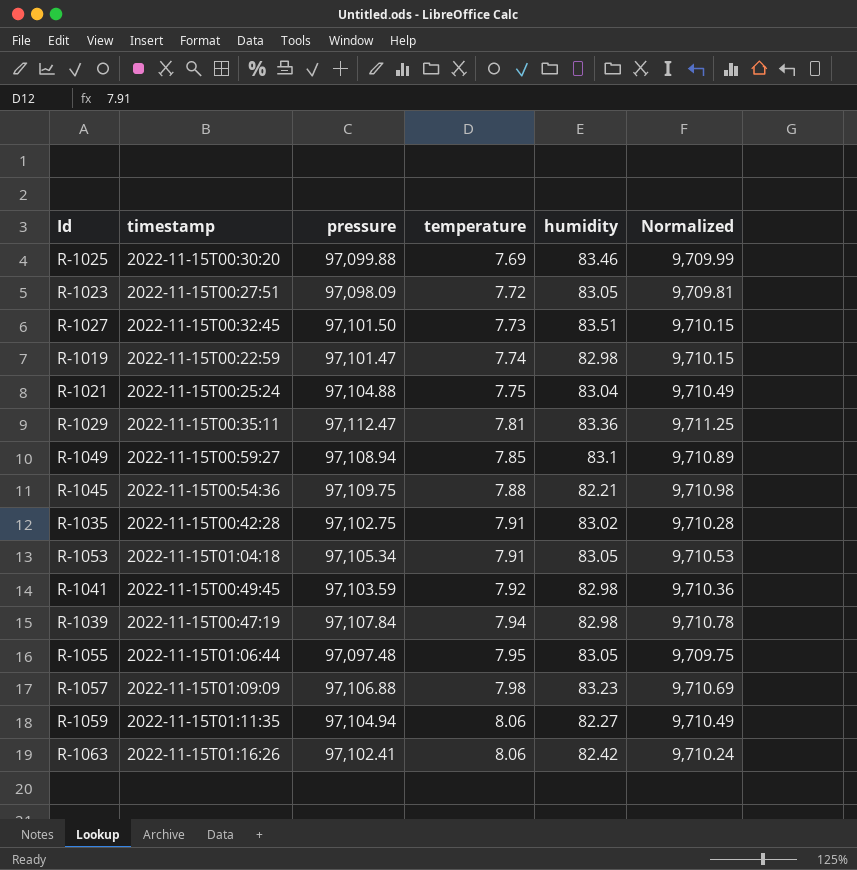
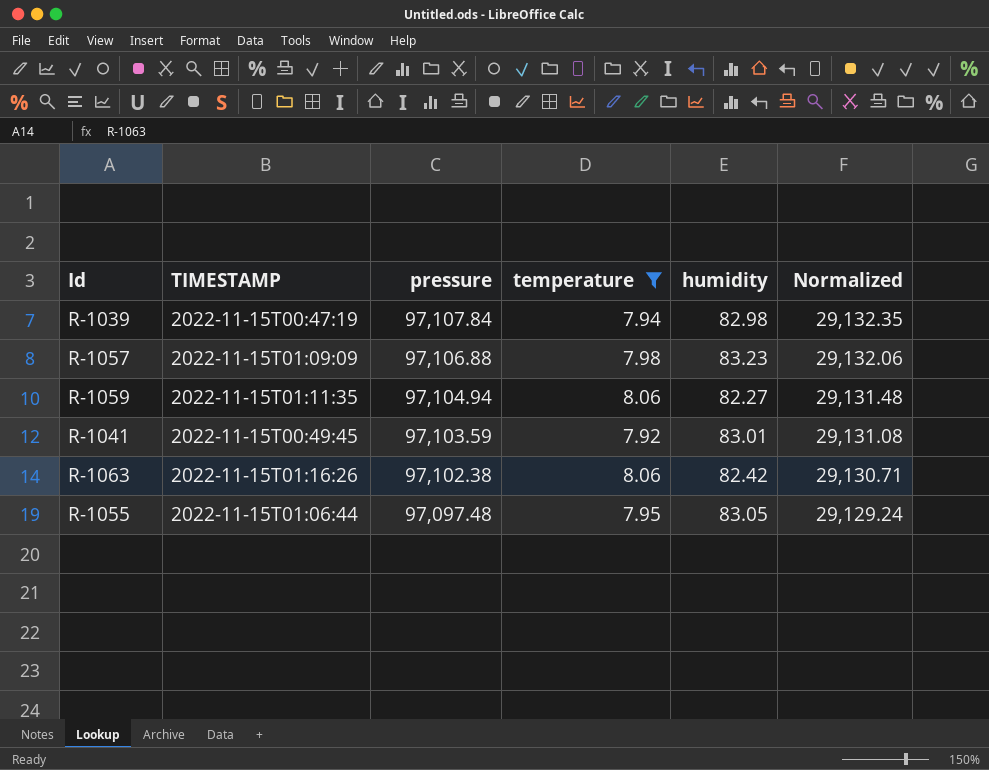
filter: none -> temperature >= 7.92
row order: temperature ascending -> pressure descending
column name: timestamp -> TIMESTAMP
column Normalized | formula: [pressure] * 0.1 -> [pressure] * 0.3
R-1041 | humidity: 82.98 -> 83.01
R-1063 | pressure: 97,102.41 -> 97,102.38

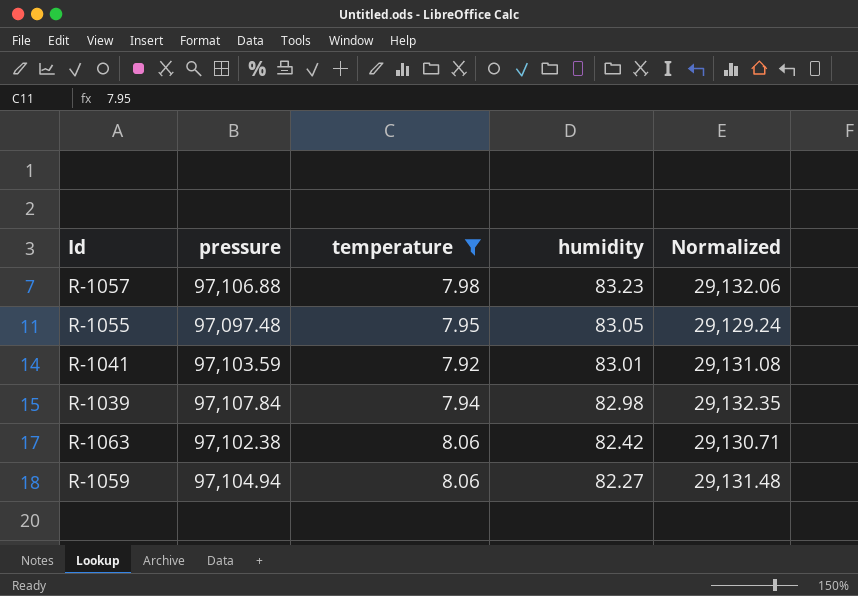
row order: pressure descending -> humidity descending
column TIMESTAMP | position: 2 -> none

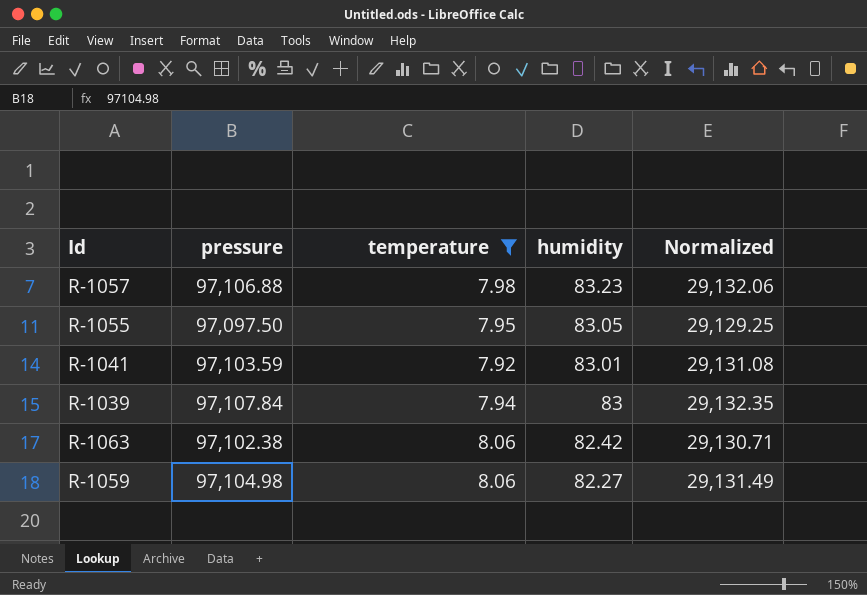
R-1055 | pressure: 97,097.48 -> 97,097.50
R-1055 | Normalized: 29,129.24 -> 29,129.25
R-1039 | humidity: 82.98 -> 83
R-1059 | pressure: 97,104.94 -> 97,104.98
R-1059 | Normalized: 29,131.48 -> 29,131.49

